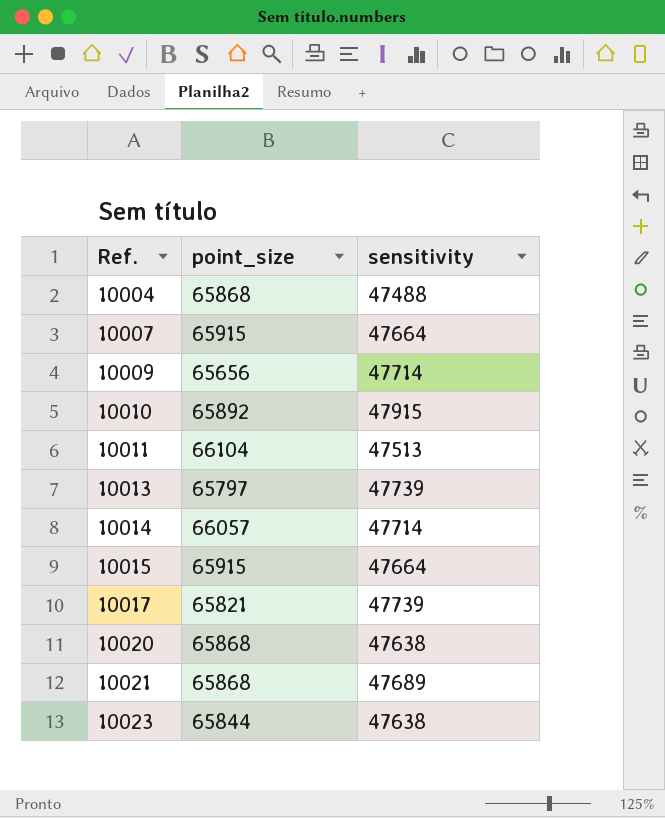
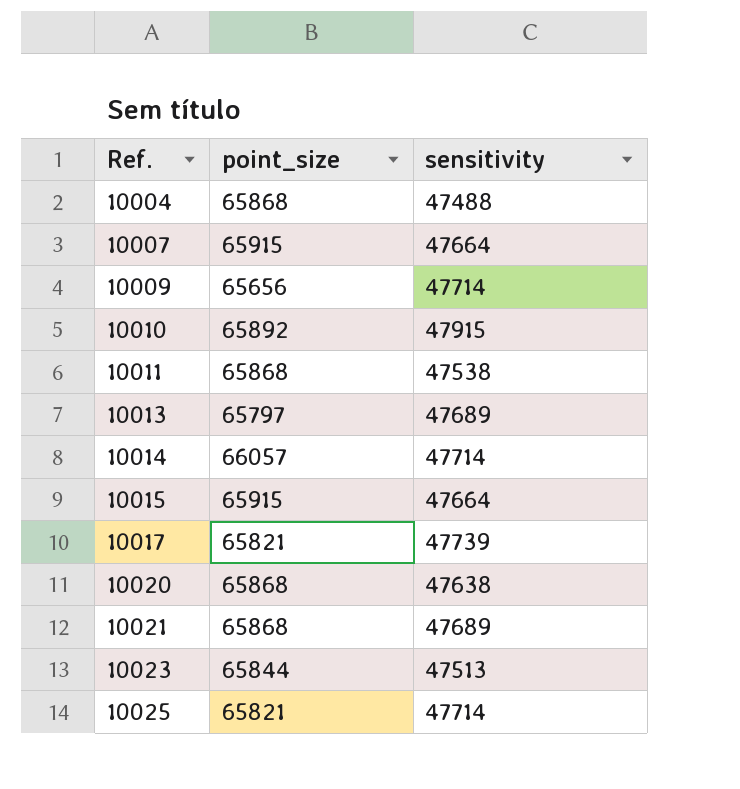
10011 | point_size: 66104 -> 65868
10011 | sensitivity: 47513 -> 47538
10013 | sensitivity: 47739 -> 47689
10023 | sensitivity: 47638 -> 47513
row 10025: none -> 65821 | 47714

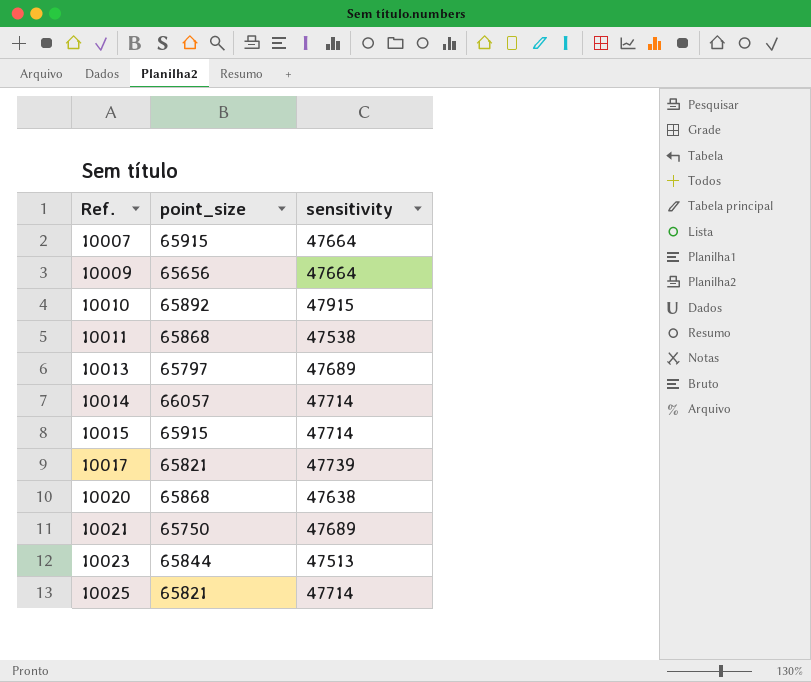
row 10004: 65868 | 47488 -> none
10009 | sensitivity: 47714 -> 47664
10015 | sensitivity: 47664 -> 47714
10021 | point_size: 65868 -> 65750

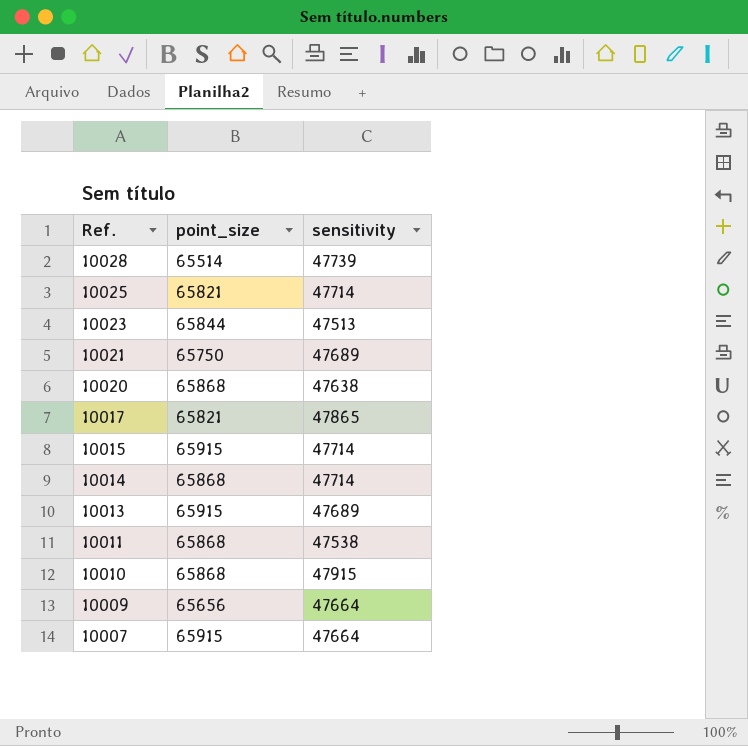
row order: Ref. ascending -> Ref. descending
row 10028: none -> 65514 | 47739
10017 | sensitivity: 47739 -> 47865
10014 | point_size: 66057 -> 65868
10013 | point_size: 65797 -> 65915
10010 | point_size: 65892 -> 65868

